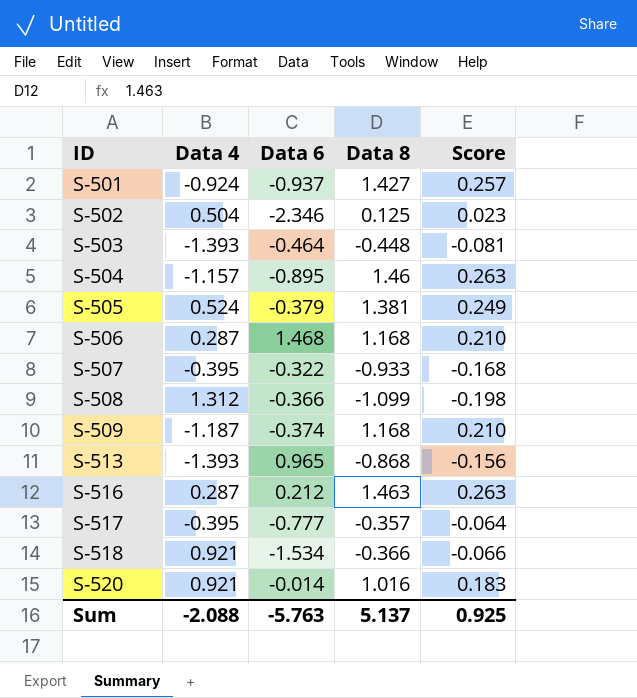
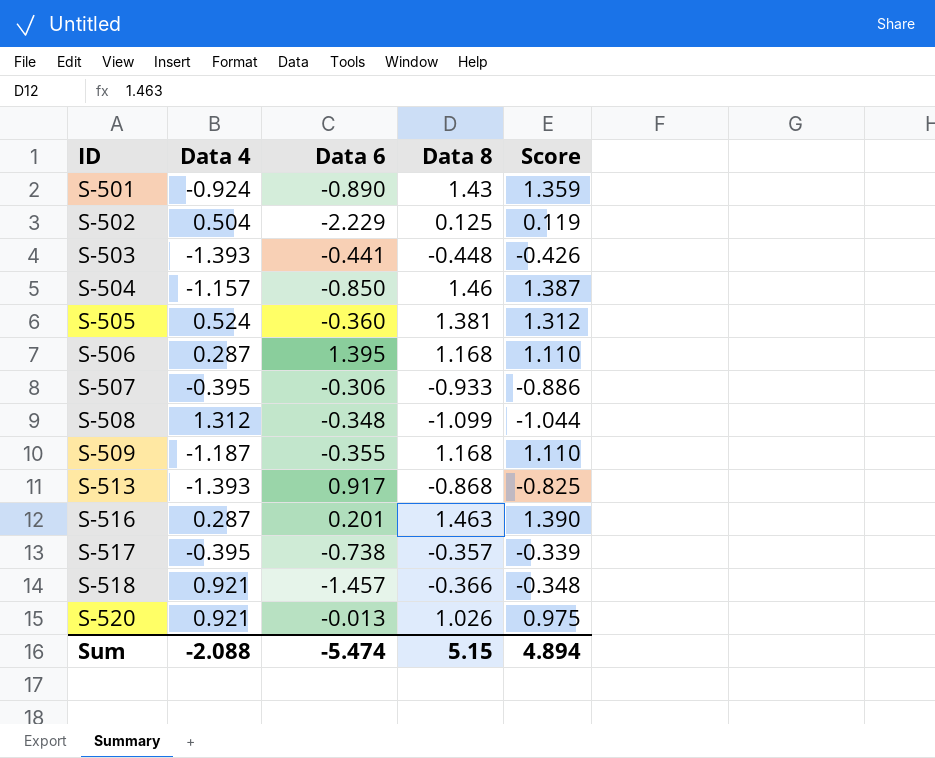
column Score | formula: [Data 8] * 0.18 -> [Data 8] * 0.95
S-501 | Data 6: -0.937 -> -0.890
S-501 | Data 8: 1.427 -> 1.43
S-502 | Data 6: -2.346 -> -2.229
S-503 | Data 6: -0.464 -> -0.441
S-504 | Data 6: -0.895 -> -0.850
S-505 | Data 6: -0.379 -> -0.360
S-506 | Data 6: 1.468 -> 1.395
S-507 | Data 6: -0.322 -> -0.306
S-508 | Data 6: -0.366 -> -0.348
S-509 | Data 6: -0.374 -> -0.355
S-513 | Data 6: 0.965 -> 0.917
S-516 | Data 6: 0.212 -> 0.201
S-517 | Data 6: -0.777 -> -0.738
S-518 | Data 6: -1.534 -> -1.457
S-520 | Data 6: -0.014 -> -0.013
S-520 | Data 8: 1.016 -> 1.026
Sum | Data 6: -5.763 -> -5.474
Sum | Data 8: 5.137 -> 5.15
Sum | Score: 0.925 -> 4.894

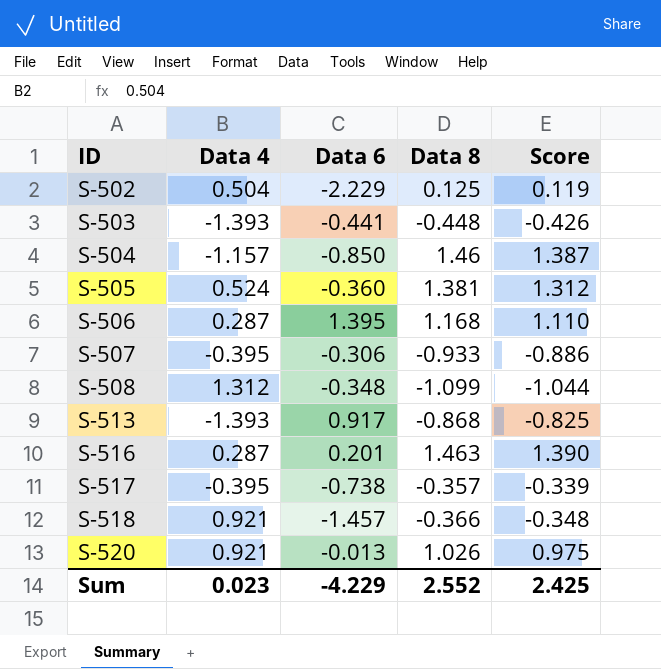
row S-501: -0.924 | -0.890 | 1.43 | 1.359 -> none
row S-509: -1.187 | -0.355 | 1.168 | 1.110 -> none
Sum | Data 4: -2.088 -> 0.023
Sum | Data 6: -5.474 -> -4.229
Sum | Data 8: 5.15 -> 2.552
Sum | Score: 4.894 -> 2.425

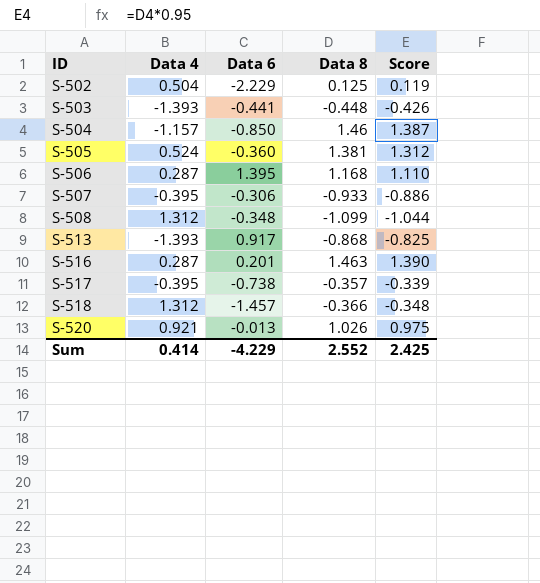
S-518 | Data 4: 0.921 -> 1.312
Sum | Data 4: 0.023 -> 0.414

